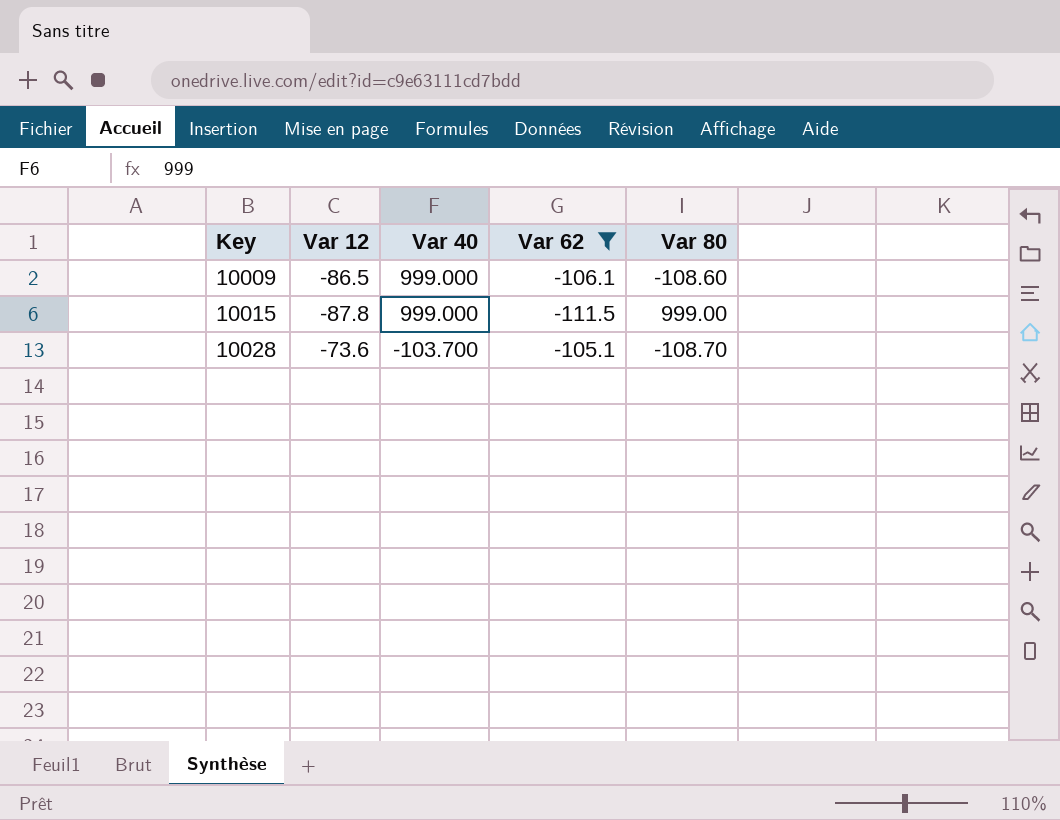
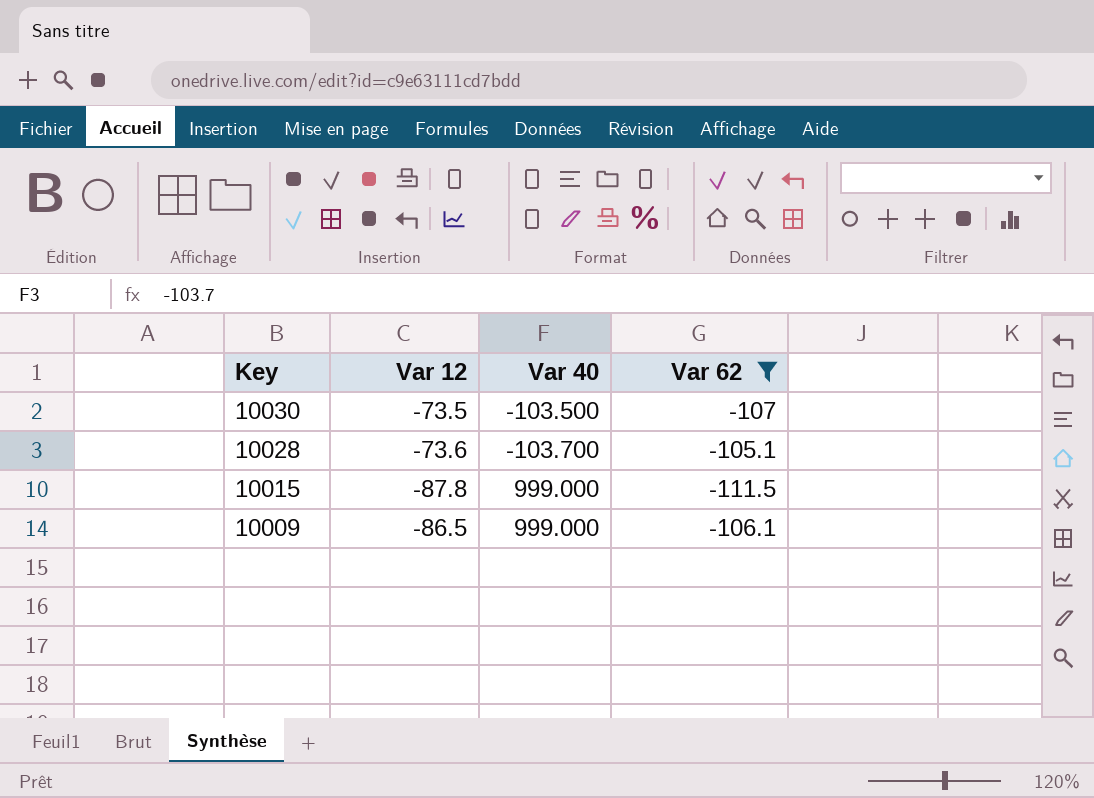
row order: Key ascending -> Key descending
column Var 80 | position: 5 -> none
row 10030: none -> -73.5 | -103.500 | -107

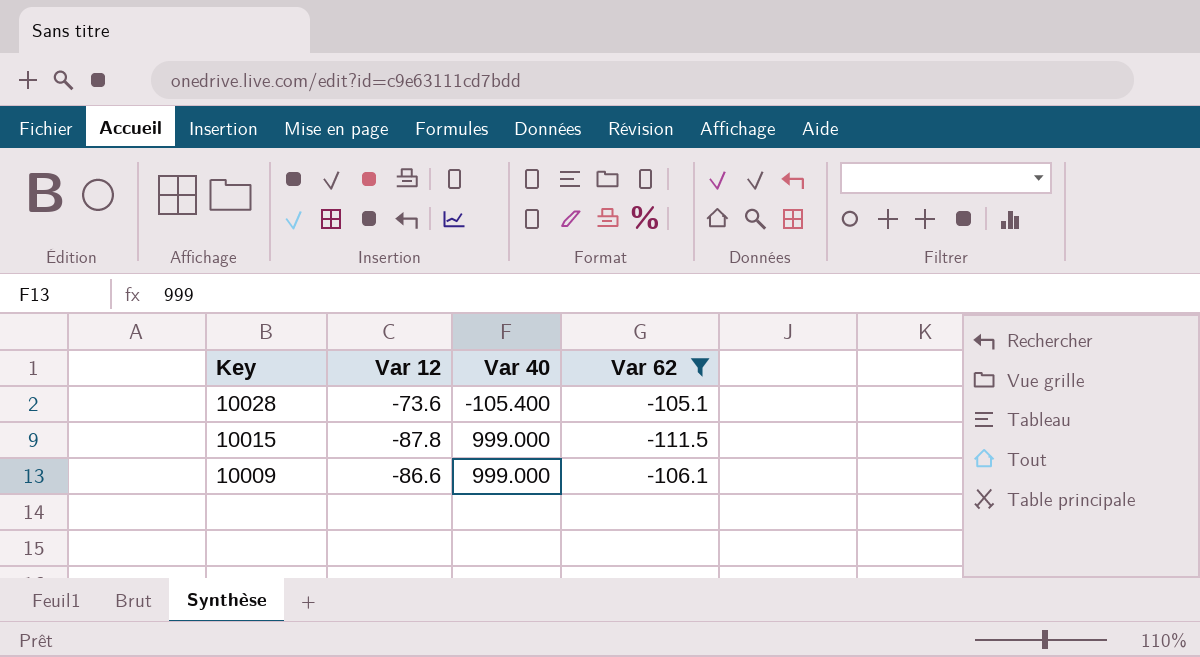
row 10030: -73.5 | -103.500 | -107 -> none
10028 | Var 40: -103.700 -> -105.400
10009 | Var 12: -86.5 -> -86.6

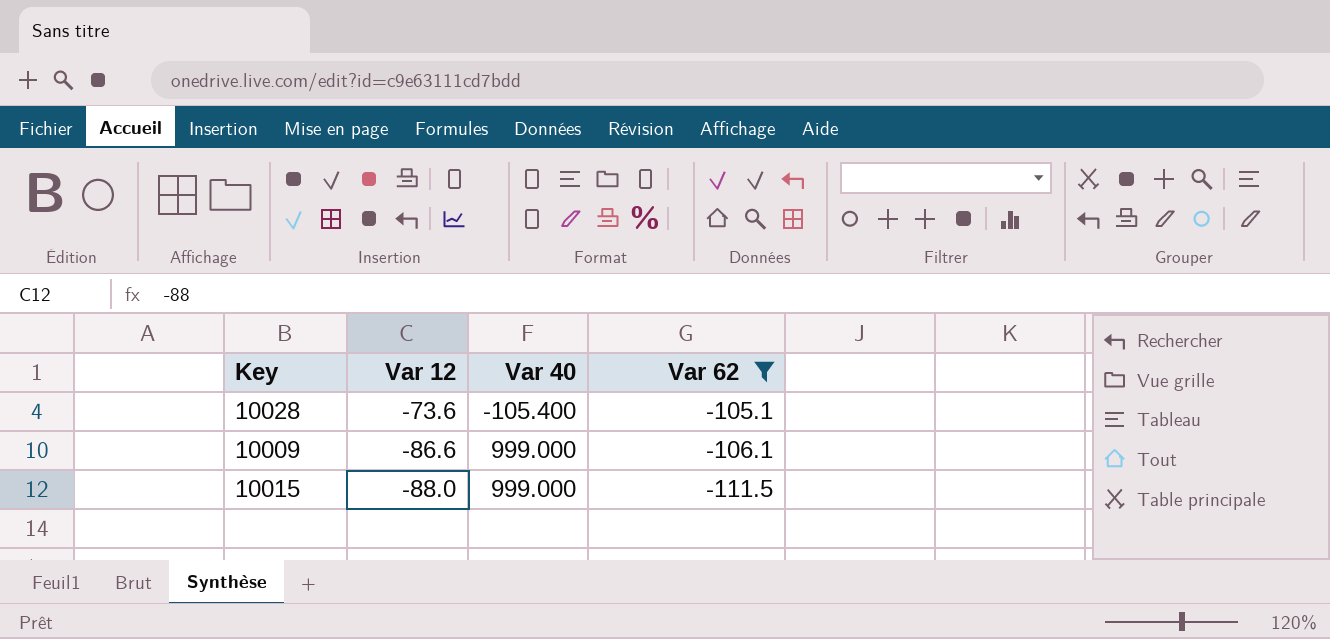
row order: Key descending -> Var 12 descending
10015 | Var 12: -87.8 -> -88.0

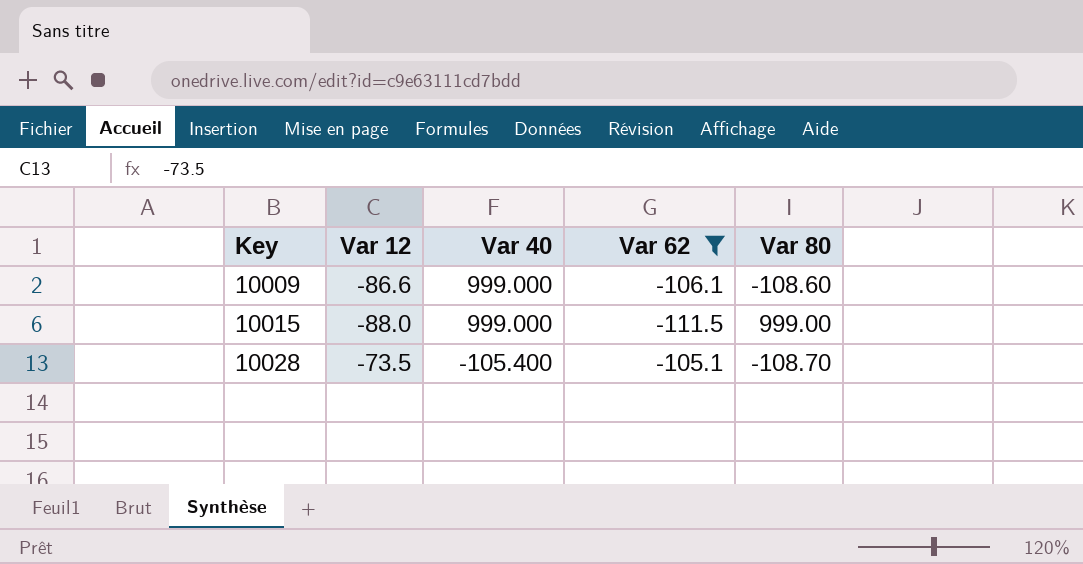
row order: Var 12 descending -> Key ascending
column Var 80 | position: none -> 5
10028 | Var 12: -73.6 -> -73.5

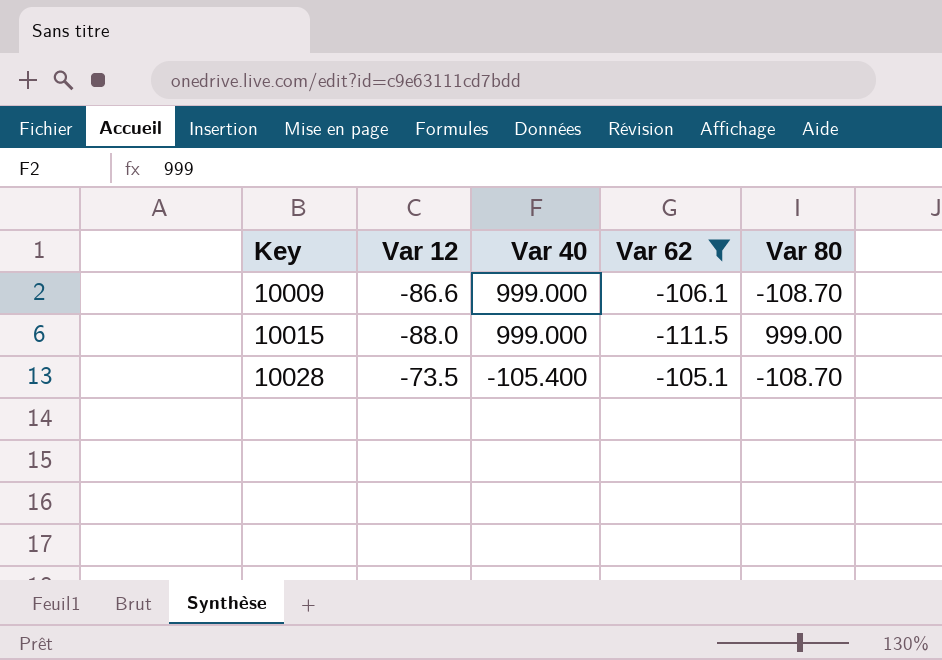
10009 | Var 80: -108.60 -> -108.70

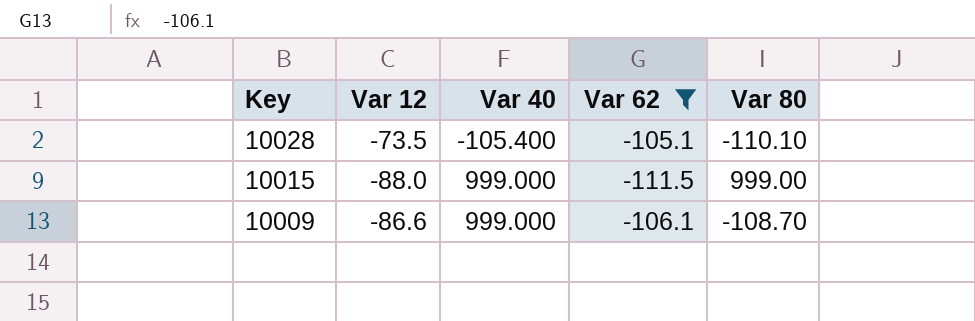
row order: Key ascending -> Key descending
10028 | Var 80: -108.70 -> -110.10

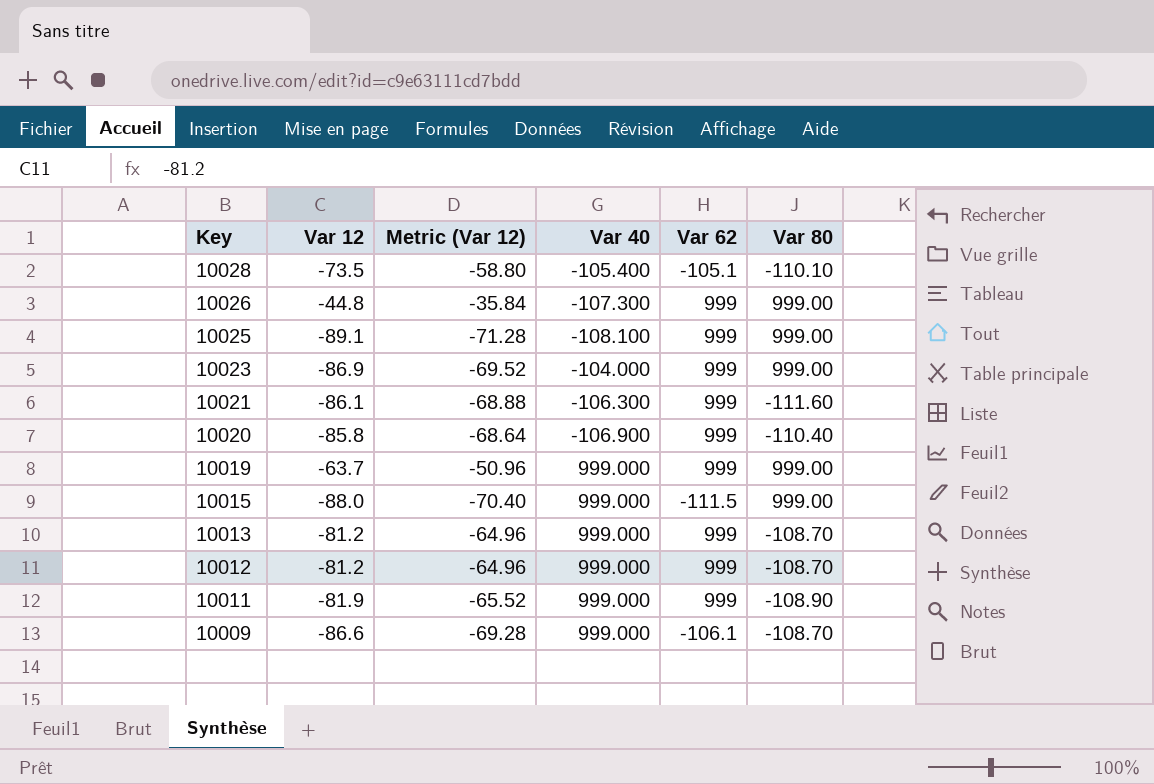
filter: Var 62 != 999 -> none
column Metric (Var 12) | formula: none -> [Var 12] * 0.8

